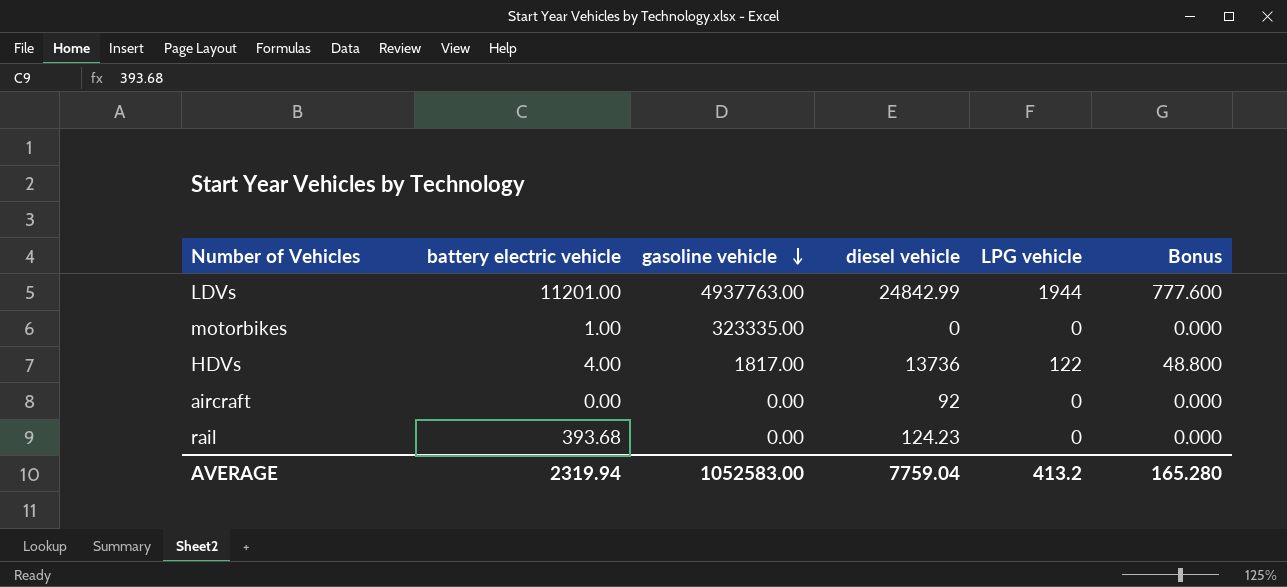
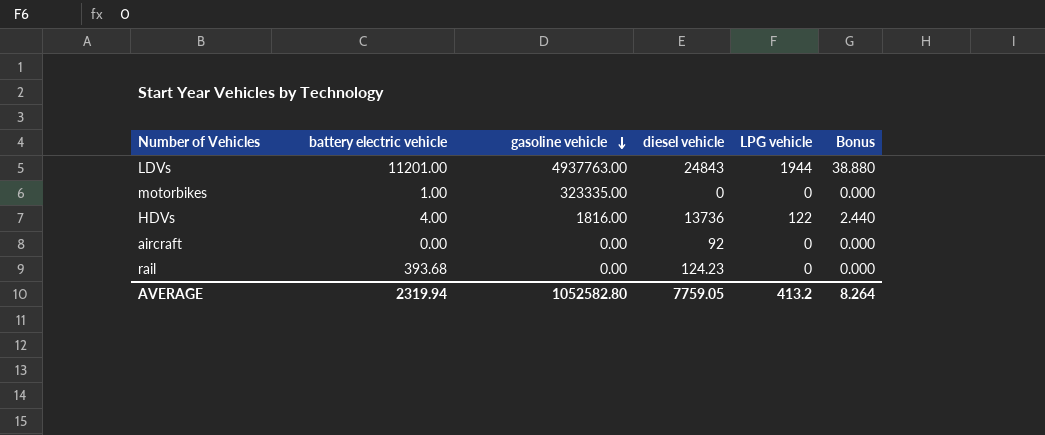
column Bonus | formula: [LPG vehicle] * 0.4 -> [LPG vehicle] * 0.02
LDVs | diesel vehicle: 24842.99 -> 24843
HDVs | gasoline vehicle: 1817.00 -> 1816.00
AVERAGE | gasoline vehicle: 1052583.00 -> 1052582.80
AVERAGE | diesel vehicle: 7759.04 -> 7759.05
AVERAGE | Bonus: 165.280 -> 8.264

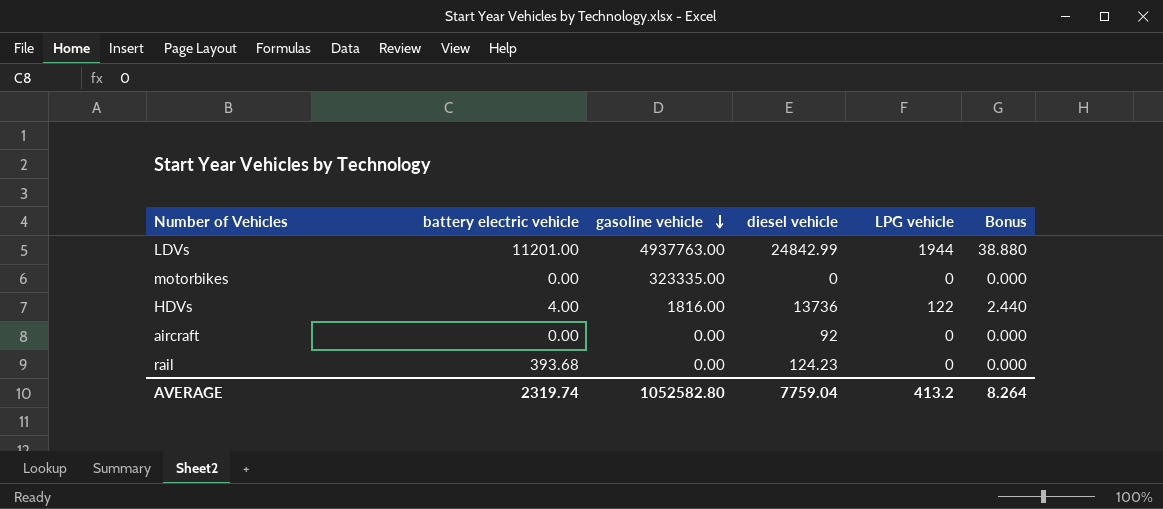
LDVs | diesel vehicle: 24843 -> 24842.99
motorbikes | battery electric vehicle: 1.00 -> 0.00
AVERAGE | battery electric vehicle: 2319.94 -> 2319.74
AVERAGE | diesel vehicle: 7759.05 -> 7759.04

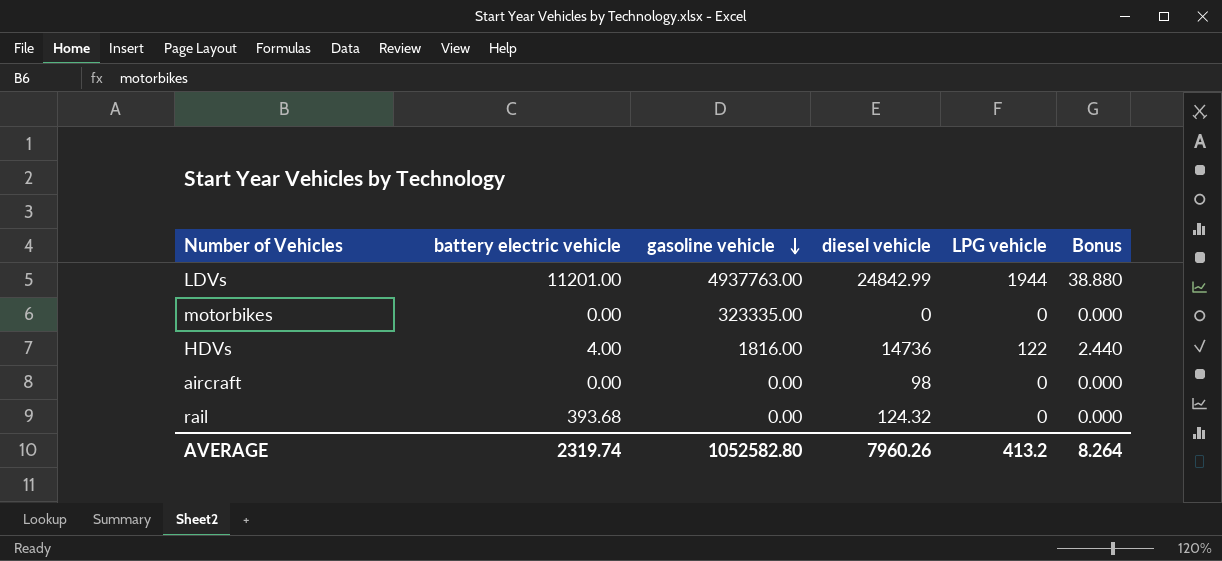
HDVs | diesel vehicle: 13736 -> 14736
aircraft | diesel vehicle: 92 -> 98
rail | diesel vehicle: 124.23 -> 124.32
AVERAGE | diesel vehicle: 7759.04 -> 7960.26

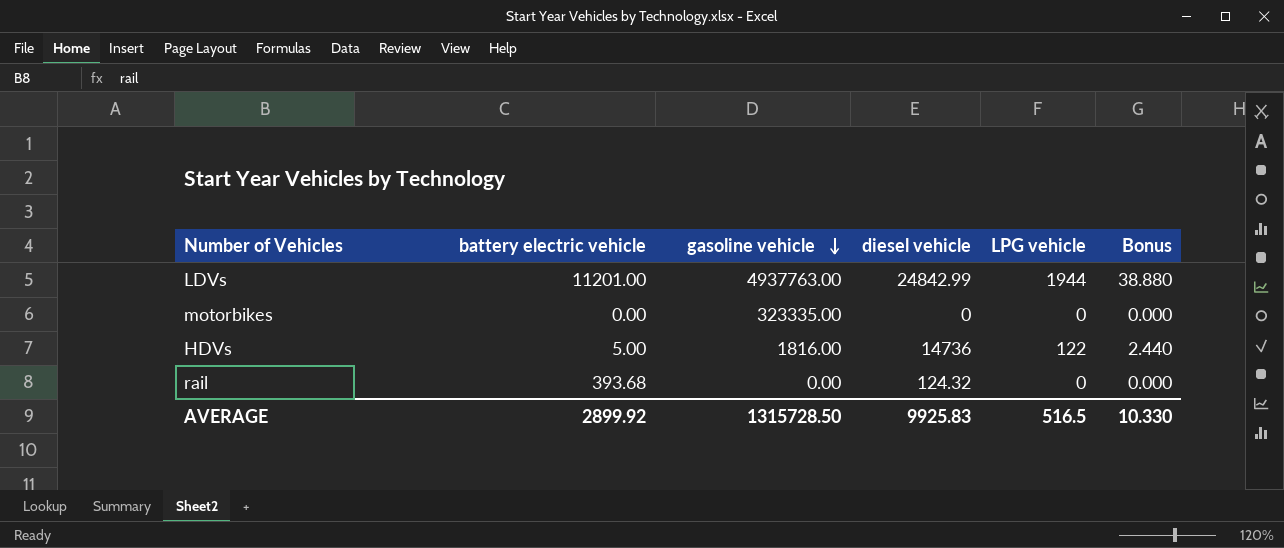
row aircraft: 0.00 | 0.00 | 98 | 0 | 0.000 -> none
HDVs | battery electric vehicle: 4.00 -> 5.00
AVERAGE | battery electric vehicle: 2319.74 -> 2899.92
AVERAGE | gasoline vehicle: 1052582.80 -> 1315728.50
AVERAGE | diesel vehicle: 7960.26 -> 9925.83
AVERAGE | LPG vehicle: 413.2 -> 516.5
AVERAGE | Bonus: 8.264 -> 10.330

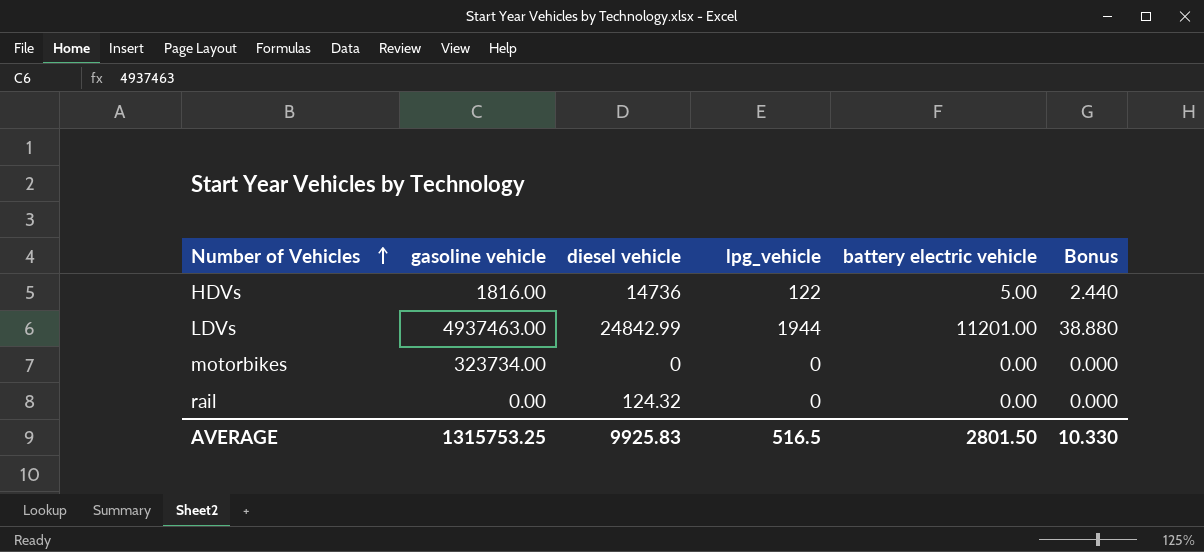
row order: gasoline vehicle descending -> Number of Vehicles ascending
column name: LPG vehicle -> lpg_vehicle
column battery electric vehicle | position: 2 -> 5
LDVs | gasoline vehicle: 4937763.00 -> 4937463.00
motorbikes | gasoline vehicle: 323335.00 -> 323734.00
rail | battery electric vehicle: 393.68 -> 0.00
AVERAGE | gasoline vehicle: 1315728.50 -> 1315753.25
AVERAGE | battery electric vehicle: 2899.92 -> 2801.50

